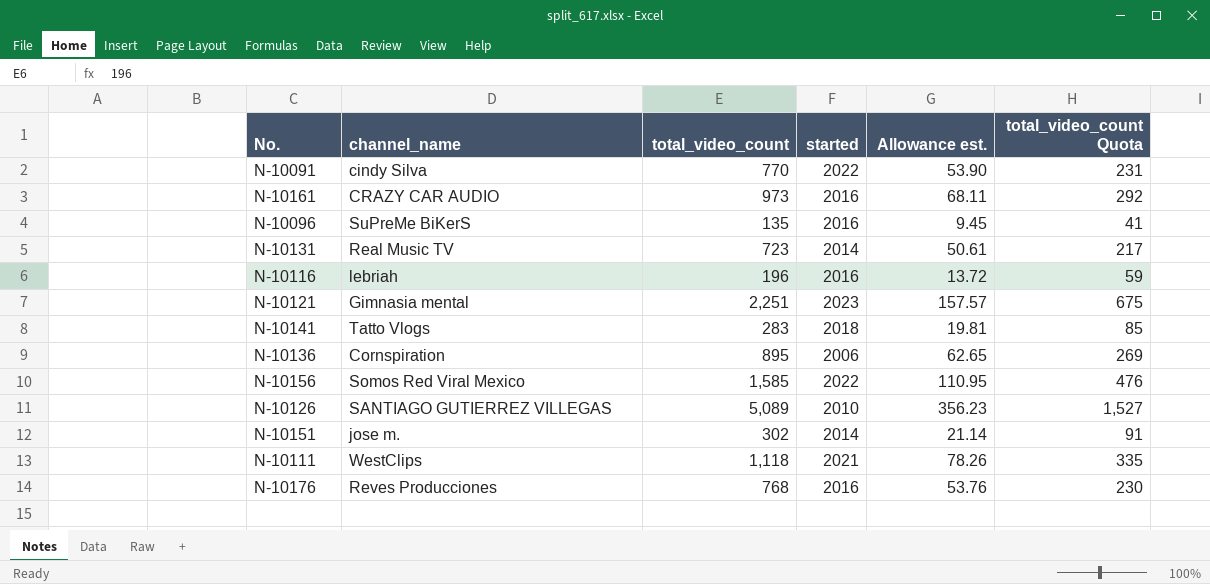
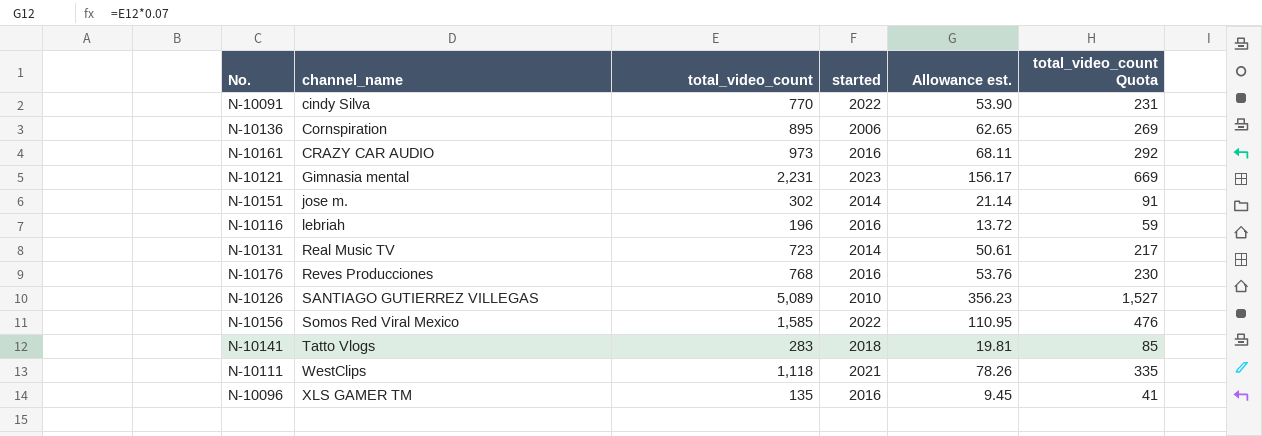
row order: none -> channel_name ascending
N-10121 | total_video_count: 2,251 -> 2,231
N-10121 | Allowance est.: 157.57 -> 156.17
N-10121 | total_video_count Quota: 675 -> 669
N-10096 | channel_name: SuPreMe BiKerS -> XLS GAMER TM

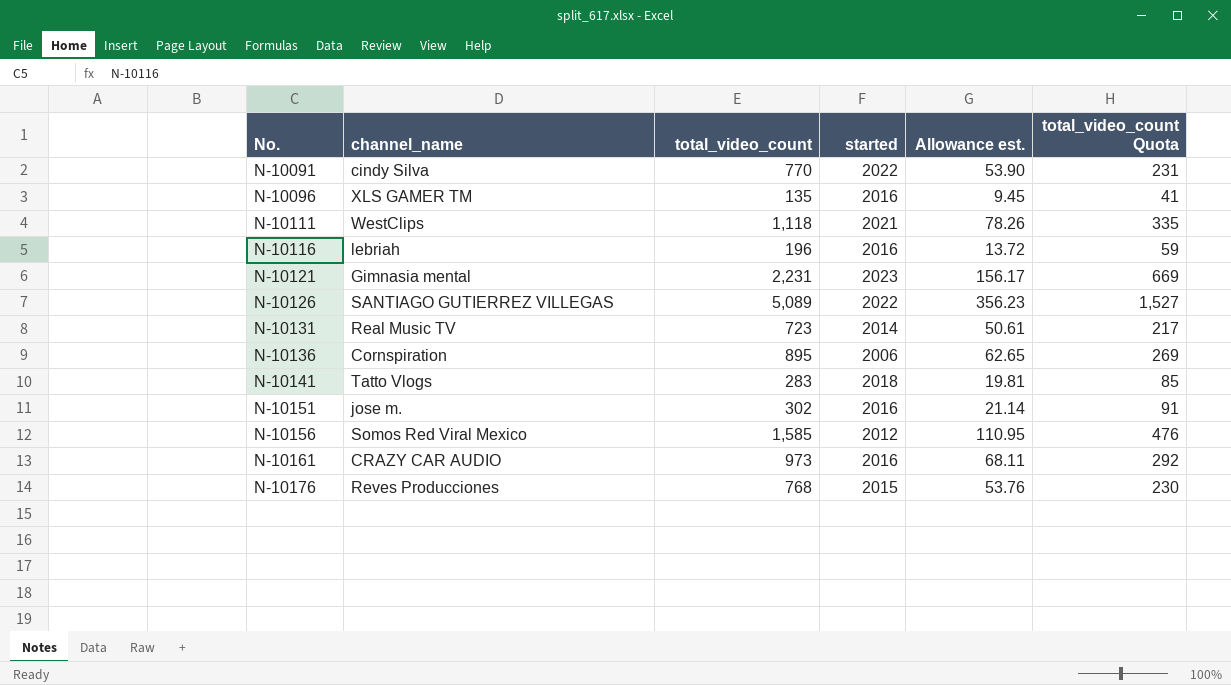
row order: channel_name ascending -> No. ascending
N-10126 | started: 2010 -> 2022
N-10151 | started: 2014 -> 2016
N-10156 | started: 2022 -> 2012
N-10176 | started: 2016 -> 2015

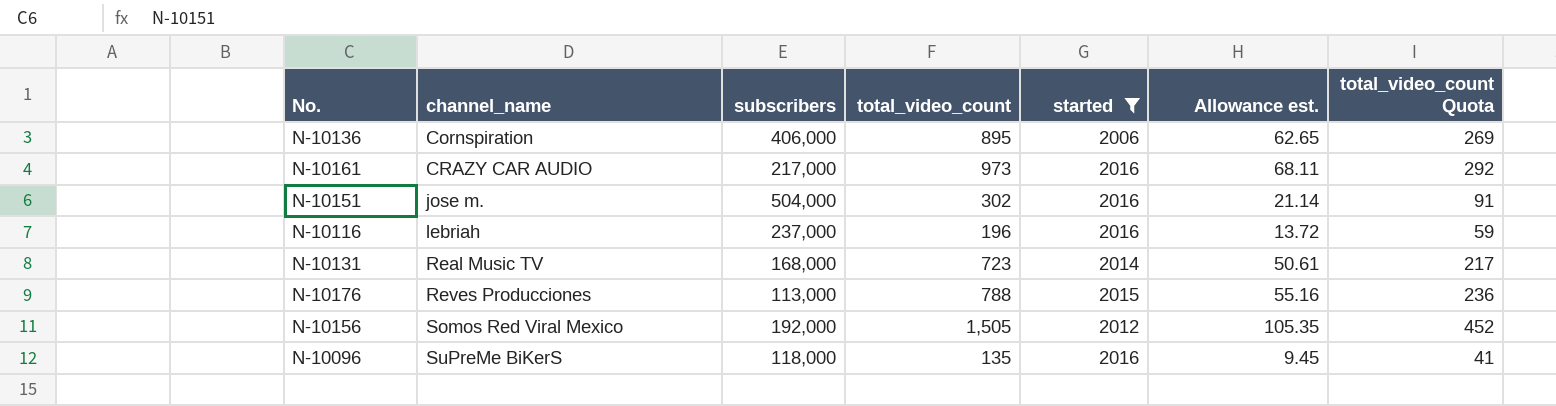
filter: none -> started <= 2016
row order: No. ascending -> channel_name ascending
column subscribers | position: none -> 3
N-10176 | total_video_count: 768 -> 788
N-10176 | Allowance est.: 53.76 -> 55.16
N-10176 | total_video_count Quota: 230 -> 236
N-10156 | total_video_count: 1,585 -> 1,505
N-10156 | Allowance est.: 110.95 -> 105.35
N-10156 | total_video_count Quota: 476 -> 452
N-10096 | channel_name: XLS GAMER TM -> SuPreMe BiKerS

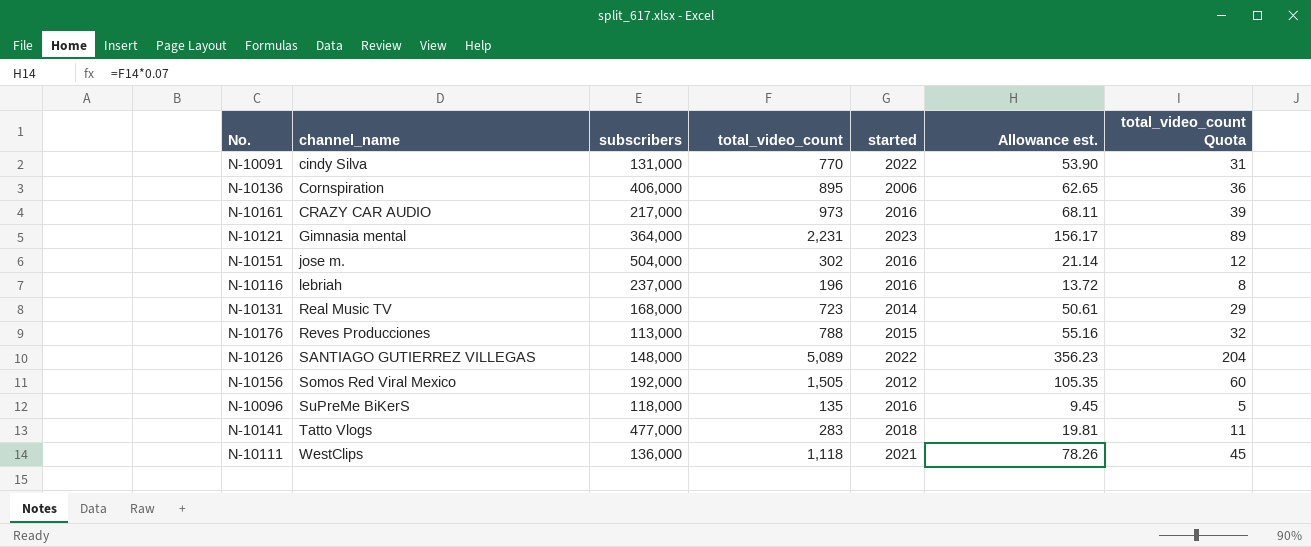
filter: started <= 2016 -> none
column total_video_count Quota | formula: [total_video_count] * 0.3 -> [total_video_count] * 0.04

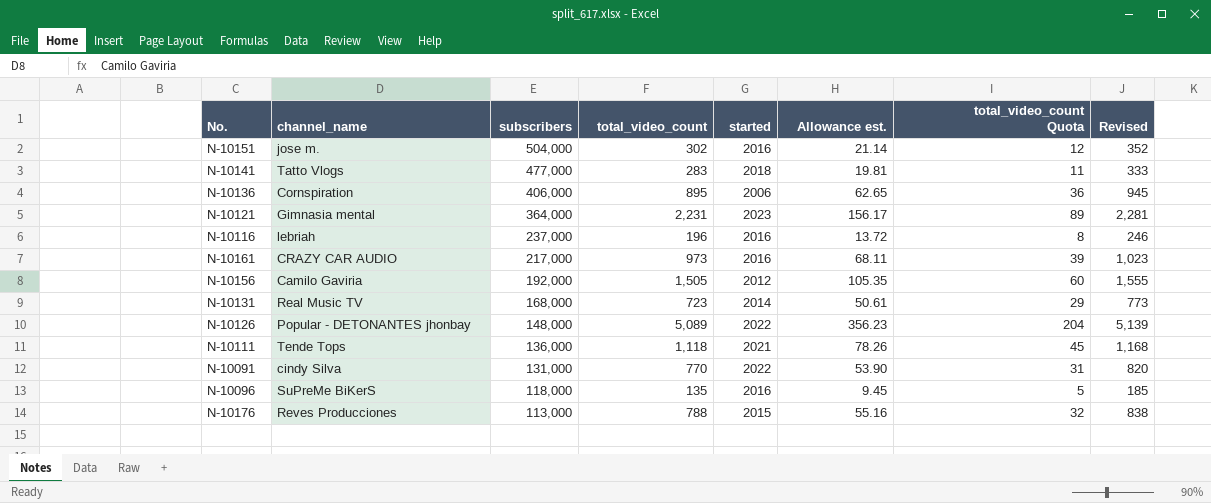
row order: channel_name ascending -> subscribers descending
column Revised | formula: none -> [total_video_count] + 50
N-10156 | channel_name: Somos Red Viral Mexico -> Camilo Gaviria
N-10126 | channel_name: SANTIAGO GUTIERREZ VILLEGAS -> Popular - DETONANTES jhonbay
N-10111 | channel_name: WestClips -> Tende Tops

